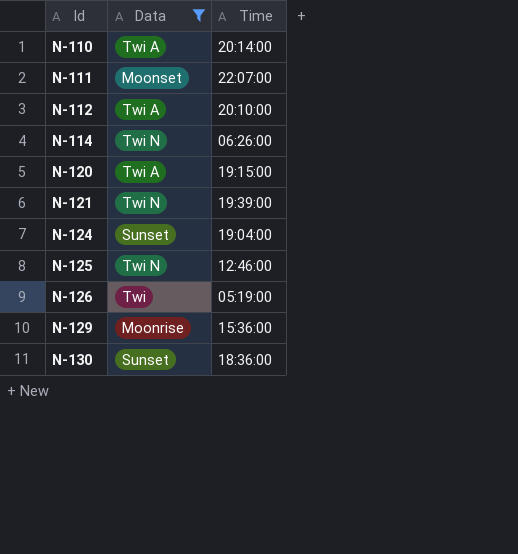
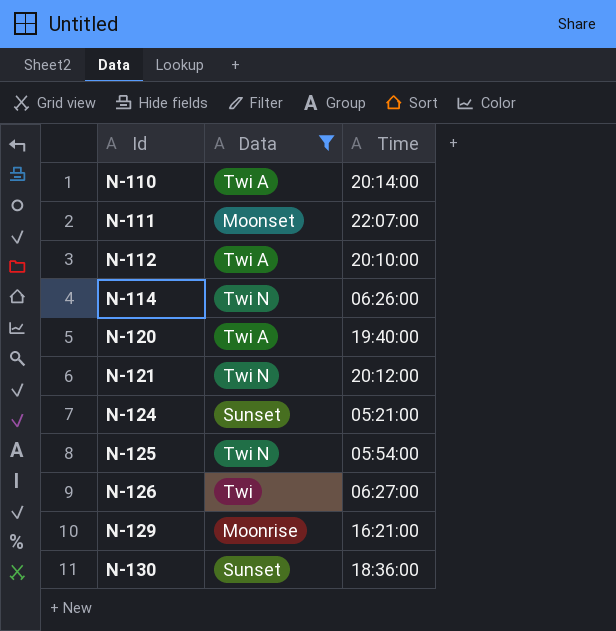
N-120 | Time: 19:15:00 -> 19:40:00
N-121 | Time: 19:39:00 -> 20:12:00
N-124 | Time: 19:04:00 -> 05:21:00
N-125 | Time: 12:46:00 -> 05:54:00
N-126 | Time: 05:19:00 -> 06:27:00
N-129 | Time: 15:36:00 -> 16:21:00

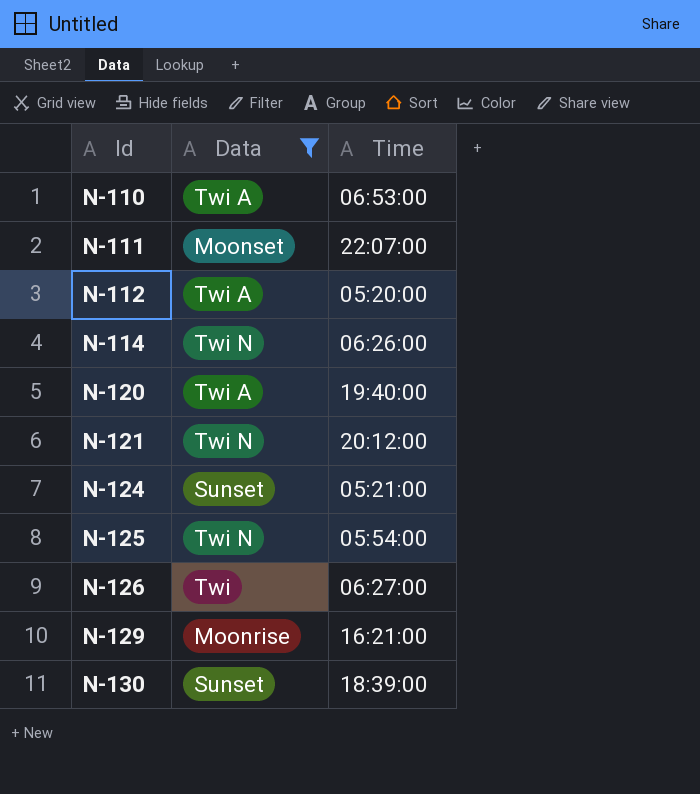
N-110 | Time: 20:14:00 -> 06:53:00
N-112 | Time: 20:10:00 -> 05:20:00
N-130 | Time: 18:36:00 -> 18:39:00

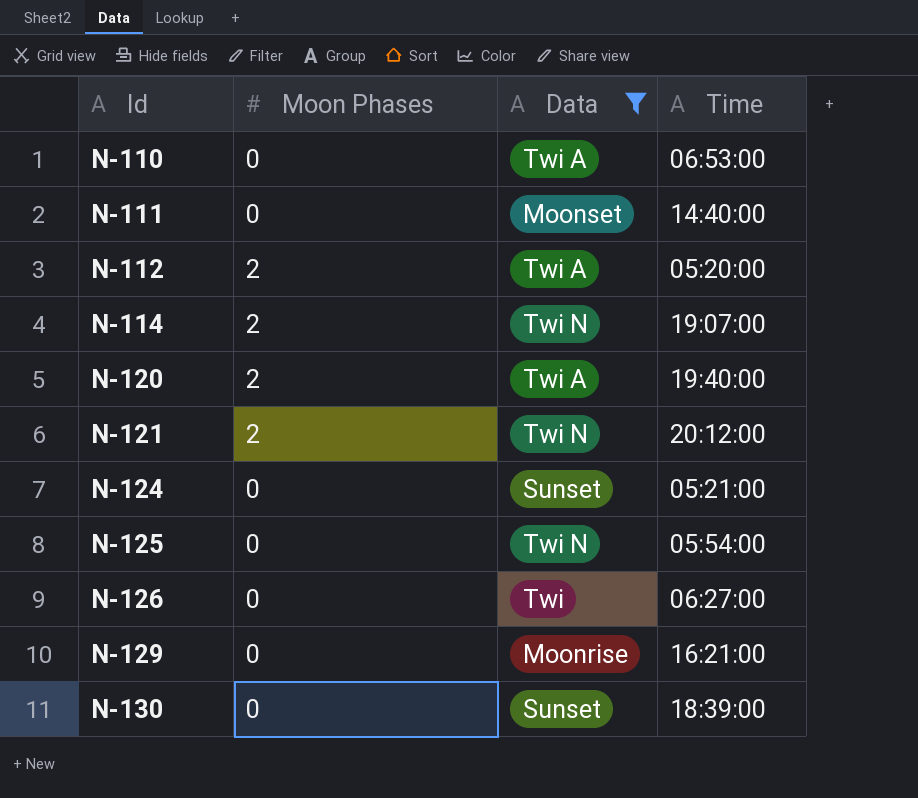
column Moon Phases | position: none -> 2
N-111 | Time: 22:07:00 -> 14:40:00
N-114 | Time: 06:26:00 -> 19:07:00

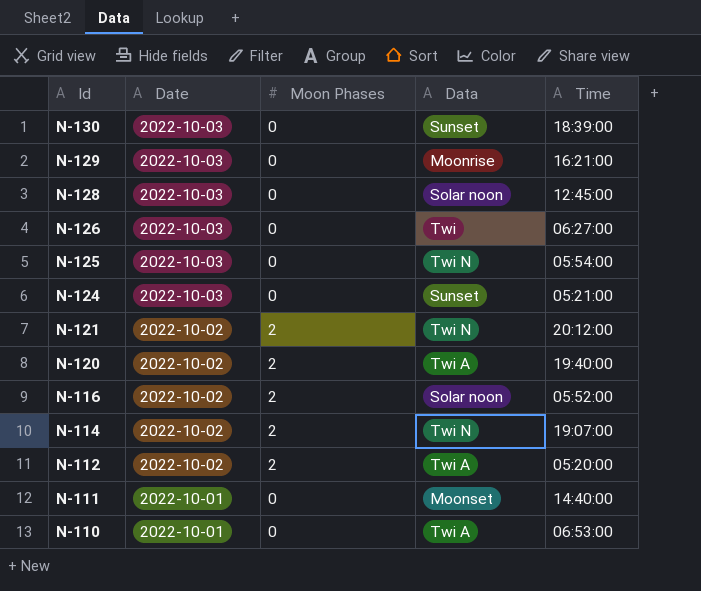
filter: Data != Solar noon -> none
row order: Id ascending -> Id descending
column Date | position: none -> 2

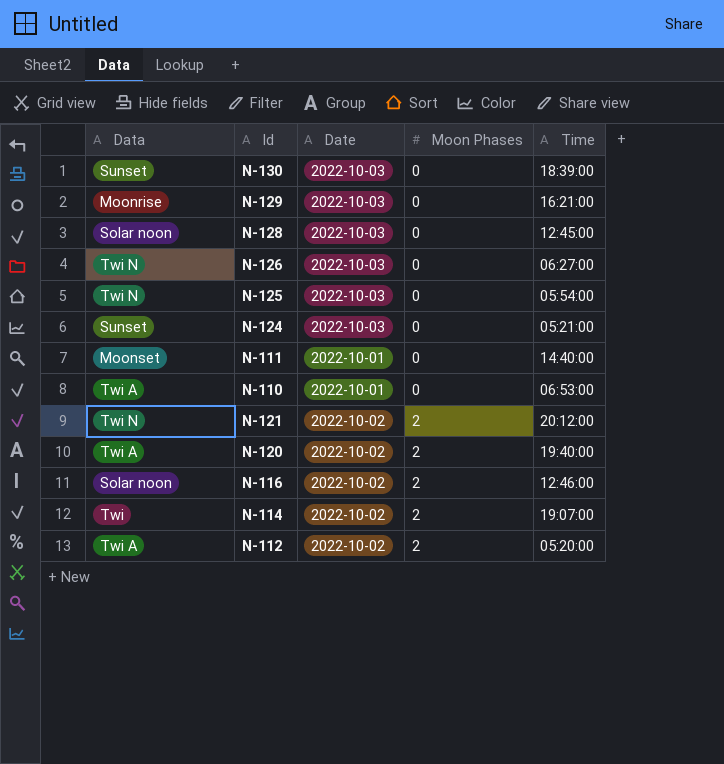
row order: Id descending -> Moon Phases ascending
column Data | position: 4 -> 1
N-126 | Data: Twi -> Twi N
N-116 | Time: 05:52:00 -> 12:46:00
N-114 | Data: Twi N -> Twi

